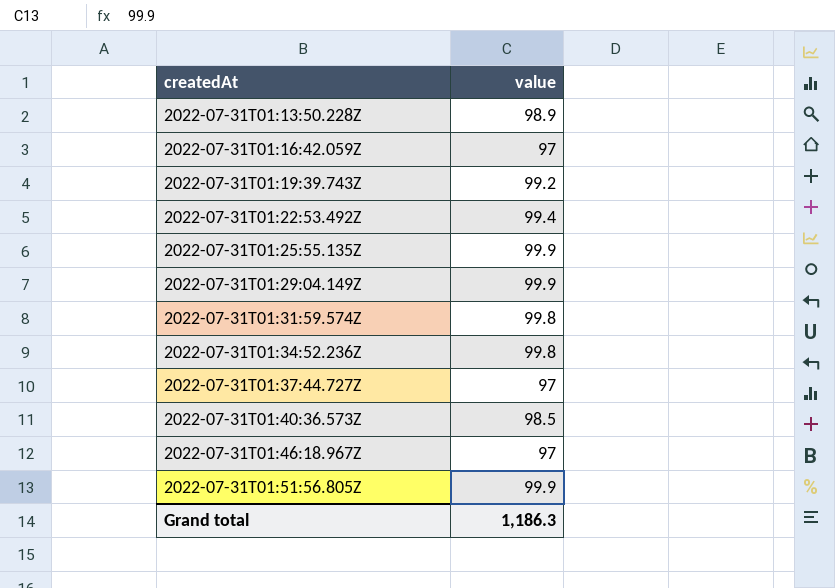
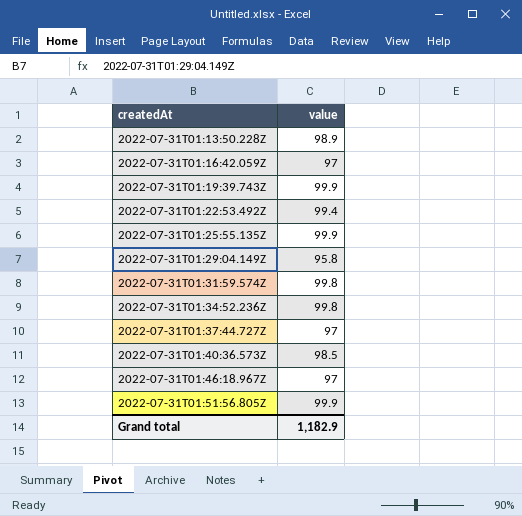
2022-07-31T01:19:39.743Z | value: 99.2 -> 99.9
2022-07-31T01:29:04.149Z | value: 99.9 -> 95.8
Grand total | value: 1,186.3 -> 1,182.9

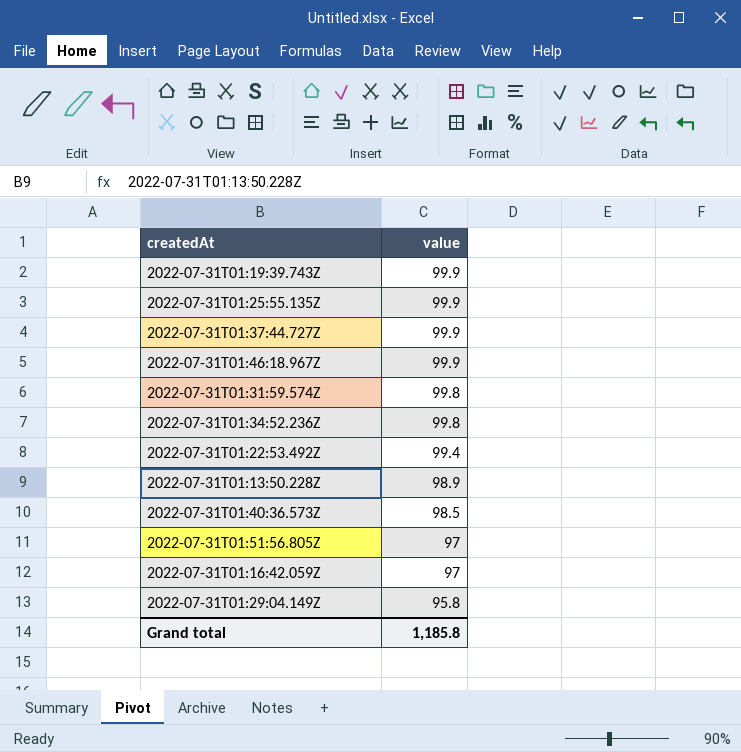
row order: createdAt ascending -> value descending
2022-07-31T01:37:44.727Z | value: 97 -> 99.9
2022-07-31T01:46:18.967Z | value: 97 -> 99.9
2022-07-31T01:51:56.805Z | value: 99.9 -> 97
Grand total | value: 1,182.9 -> 1,185.8

